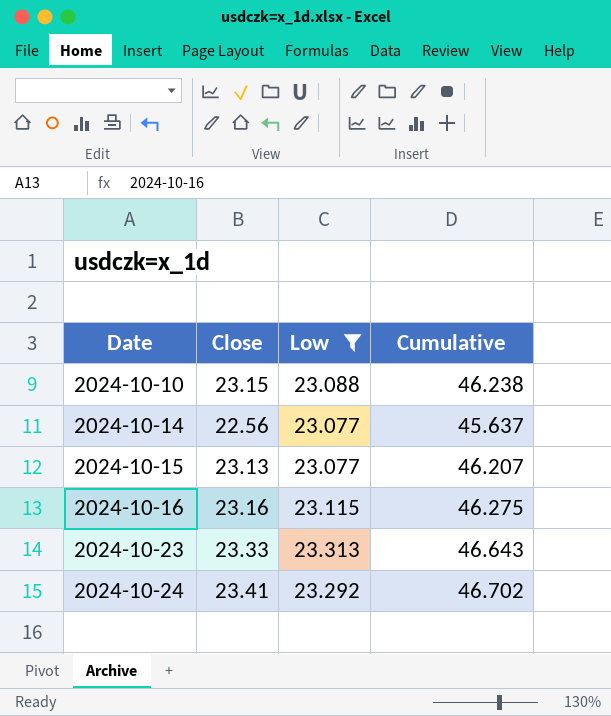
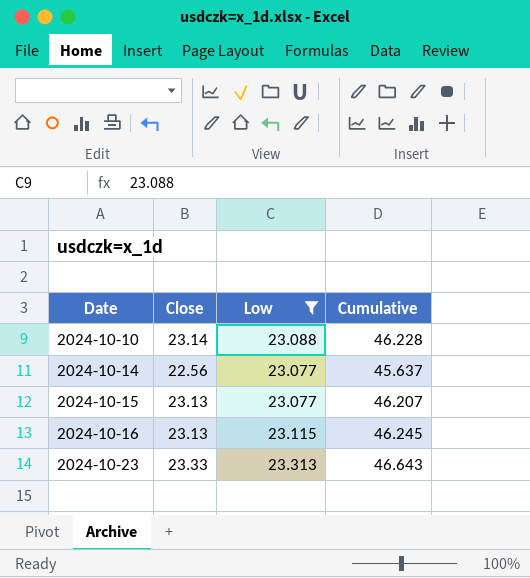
row 2024-10-24: 23.41 | 23.292 | 46.702 -> none
2024-10-10 | Close: 23.15 -> 23.14
2024-10-10 | Cumulative: 46.238 -> 46.228
2024-10-16 | Close: 23.16 -> 23.13
2024-10-16 | Cumulative: 46.275 -> 46.245

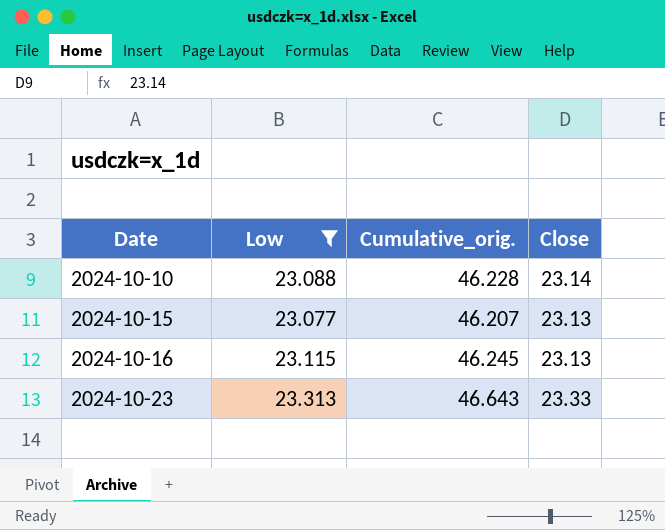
column name: Cumulative -> Cumulative_orig.
column Close | position: 2 -> 4
row 2024-10-14: 22.56 | 23.077 | 45.637 -> none

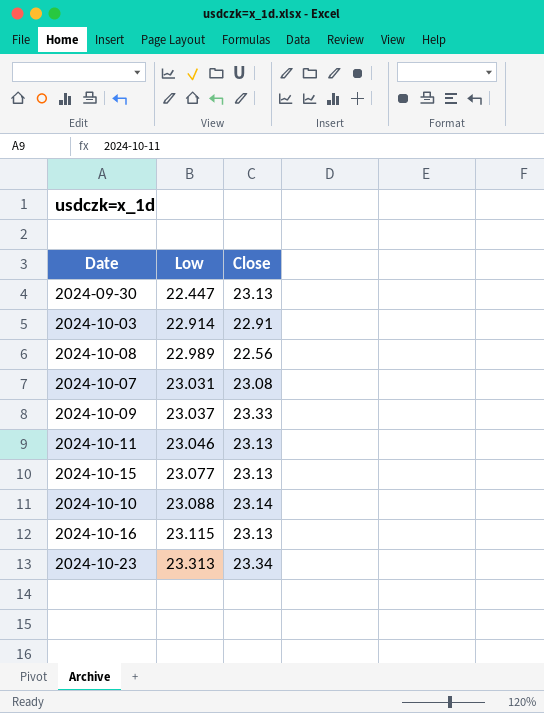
filter: Low >= 23.077 -> none
row order: Date ascending -> Low ascending
column Cumulative_orig. | formula: [Low] + [Close] -> none
2024-10-23 | Close: 23.33 -> 23.34

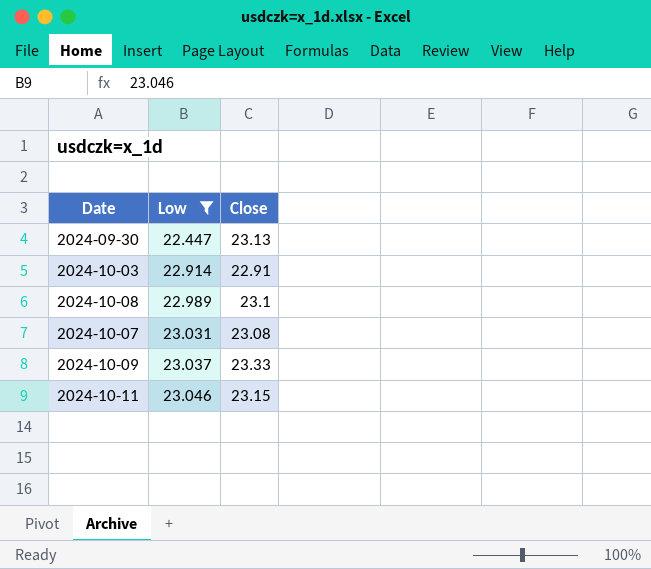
filter: none -> Low <= 23.046
2024-10-08 | Close: 22.56 -> 23.1
2024-10-11 | Close: 23.13 -> 23.15

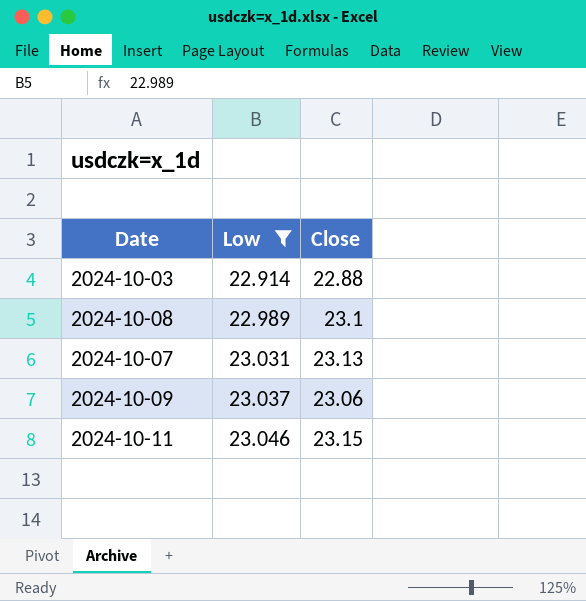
row 2024-09-30: 22.447 | 23.13 -> none
2024-10-03 | Close: 22.91 -> 22.88
2024-10-07 | Close: 23.08 -> 23.13
2024-10-09 | Close: 23.33 -> 23.06

